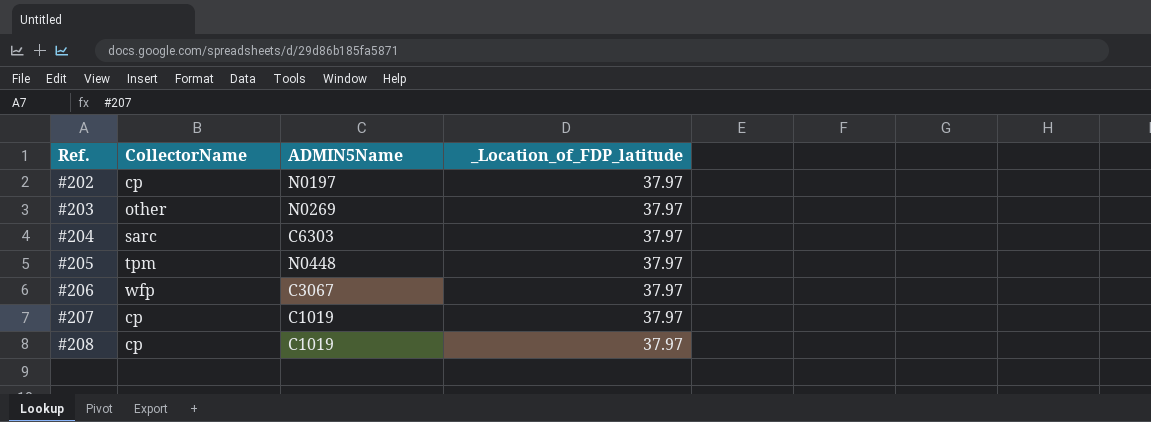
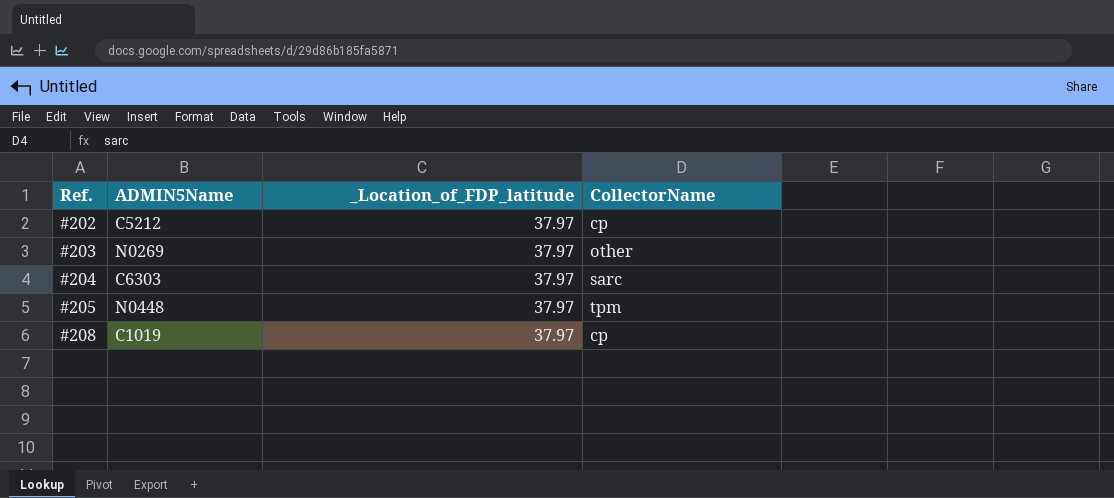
column CollectorName | position: 2 -> 4
row #206: wfp | C3067 | 37.97 -> none
row #207: cp | C1019 | 37.97 -> none
#202 | ADMIN5Name: N0197 -> C5212

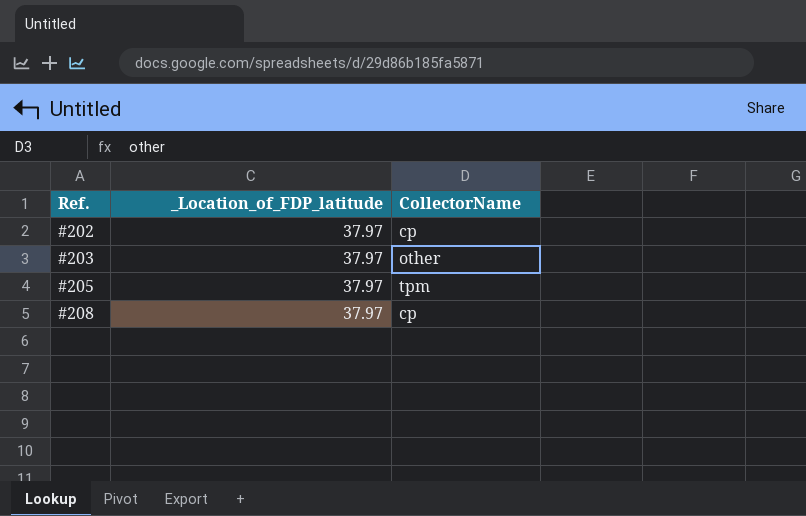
column ADMIN5Name | position: 2 -> none
row #204: C6303 | 37.97 | sarc -> none

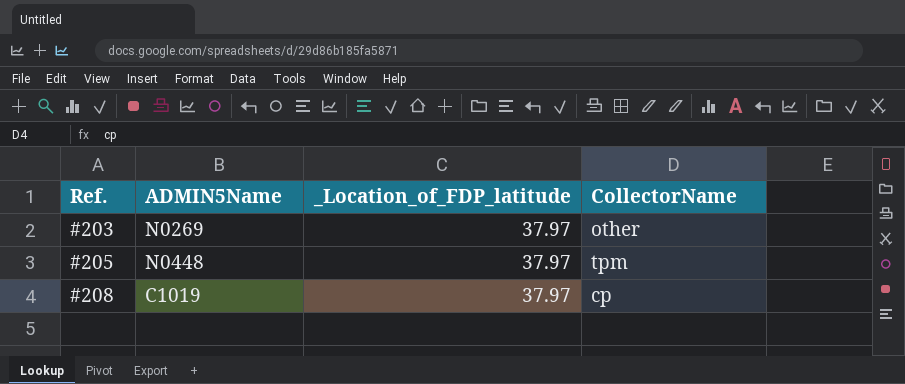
column ADMIN5Name | position: none -> 2
row #202: 37.97 | cp -> none

